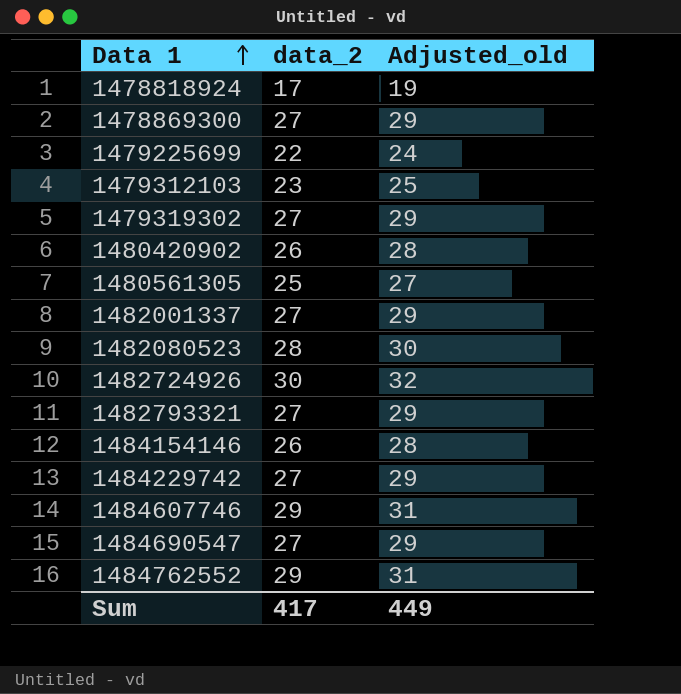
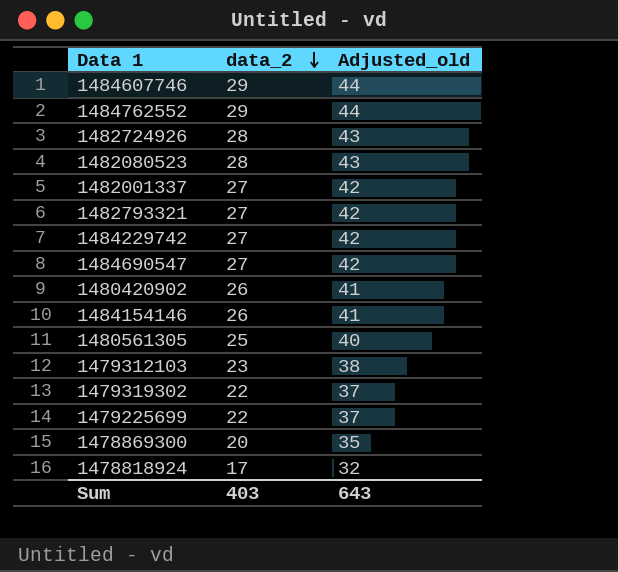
row order: Data 1 ascending -> data_2 descending
column Adjusted_old | formula: [data_2] + 2 -> [data_2] + 15
1482724926 | data_2: 30 -> 28
1479319302 | data_2: 27 -> 22
1478869300 | data_2: 27 -> 20
Sum | data_2: 417 -> 403
Sum | Adjusted_old: 449 -> 643

